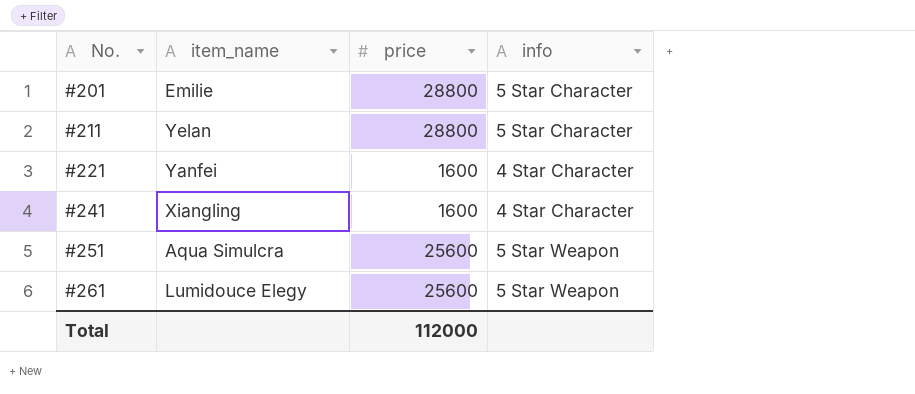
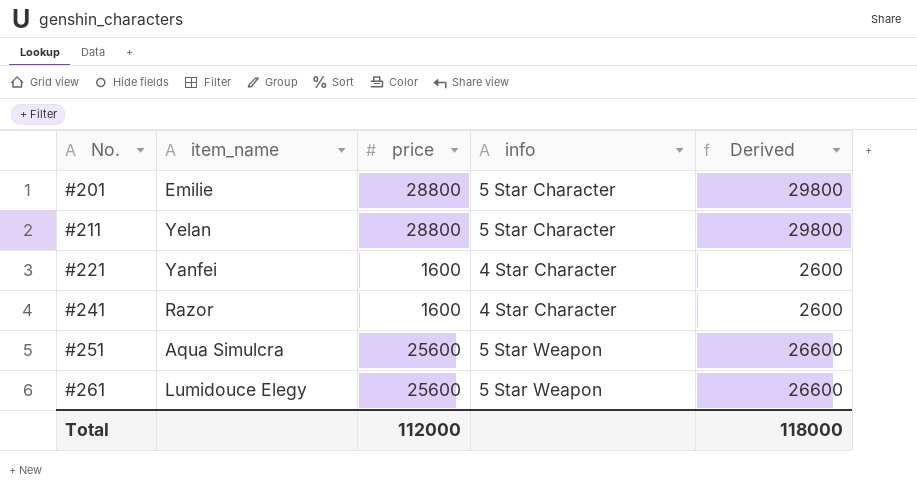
column Derived | formula: none -> [price] + 1000
#241 | item_name: Xiangling -> Razor

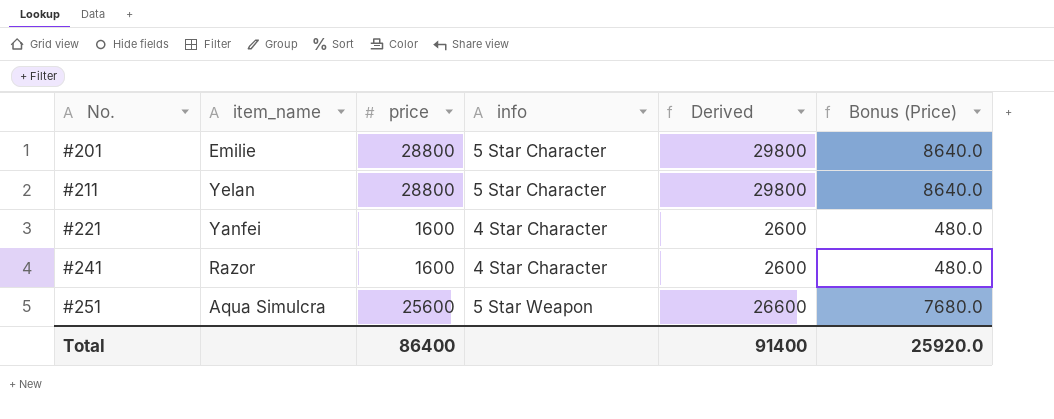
column Bonus (Price) | formula: none -> [price] * 0.3
row #261: Lumidouce Elegy | 25600 | 5 Star Weapon | 26600 -> none
Total | price: 112000 -> 86400
Total | Derived: 118000 -> 91400

